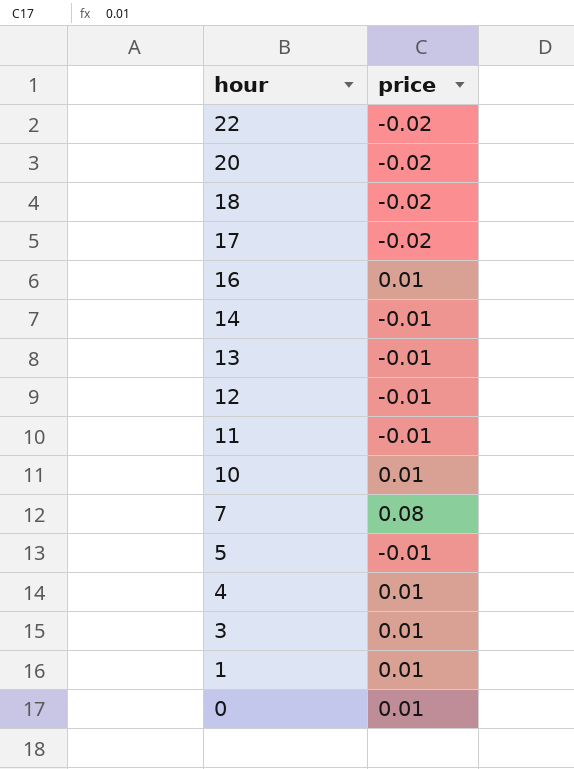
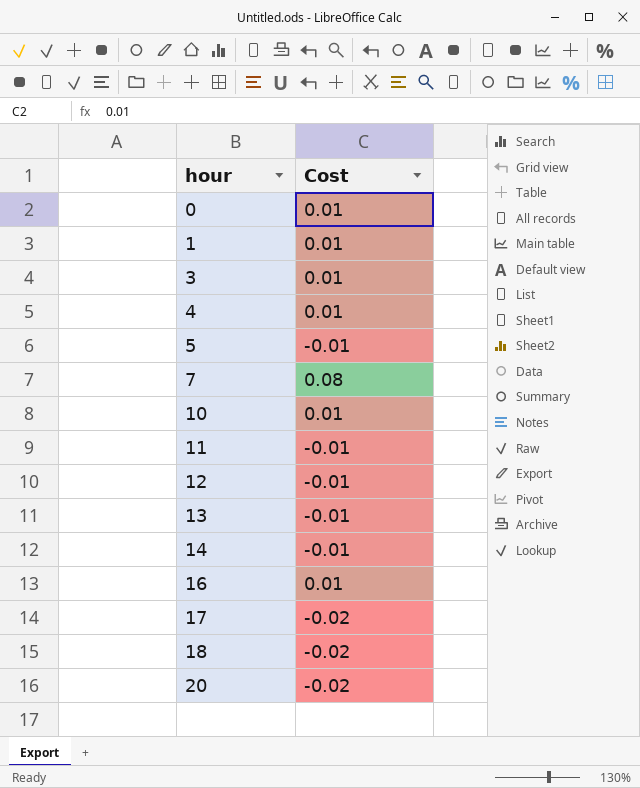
row order: hour descending -> hour ascending
column name: price -> Cost
row 22: -0.02 -> none

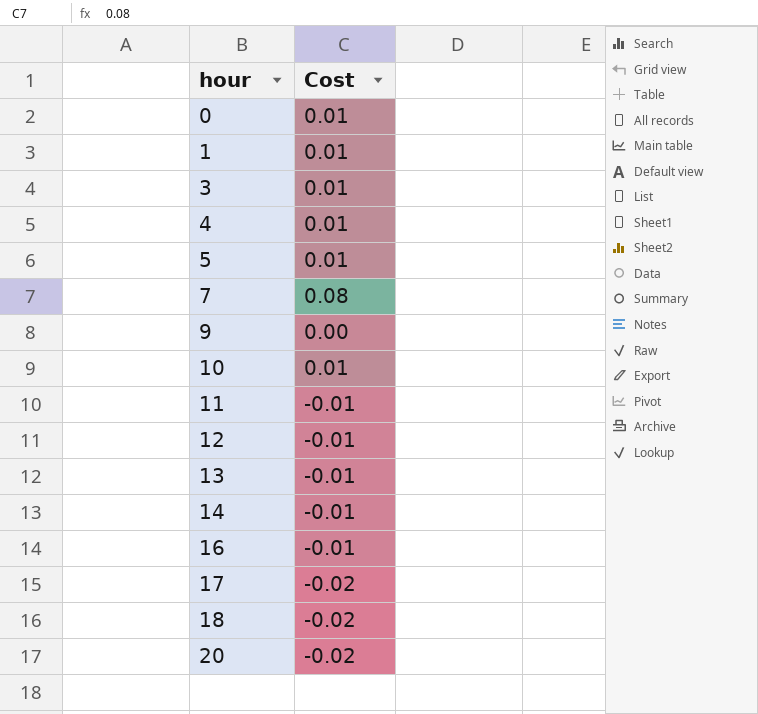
5 | Cost: -0.01 -> 0.01
row 9: none -> 0.00
16 | Cost: 0.01 -> -0.01

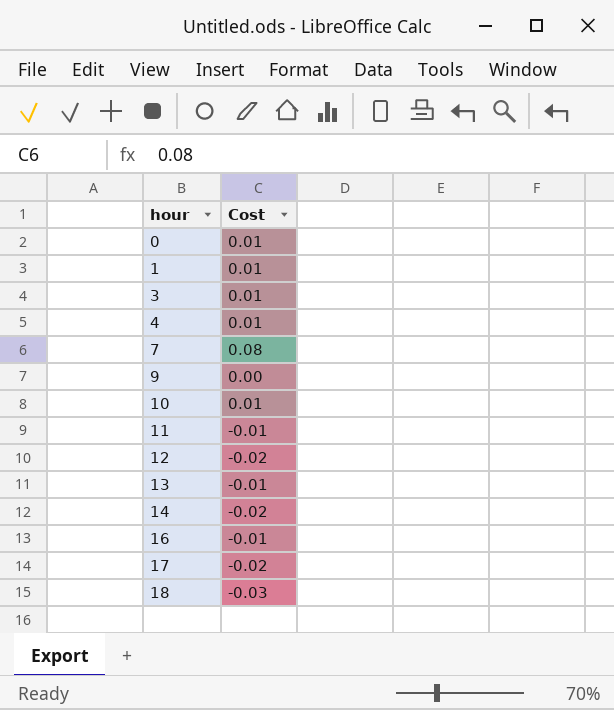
row 5: 0.01 -> none
row 20: -0.02 -> none
12 | Cost: -0.01 -> -0.02
14 | Cost: -0.01 -> -0.02
18 | Cost: -0.02 -> -0.03

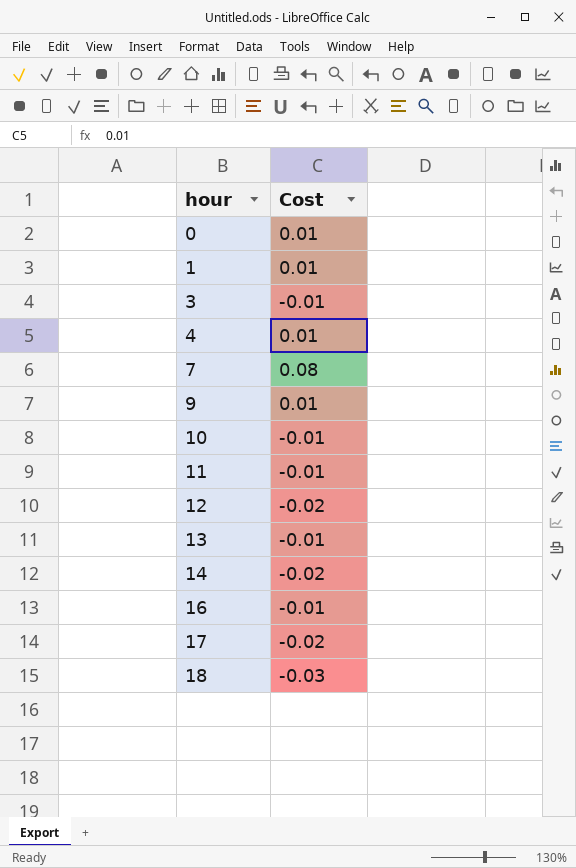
3 | Cost: 0.01 -> -0.01
9 | Cost: 0.00 -> 0.01
10 | Cost: 0.01 -> -0.01

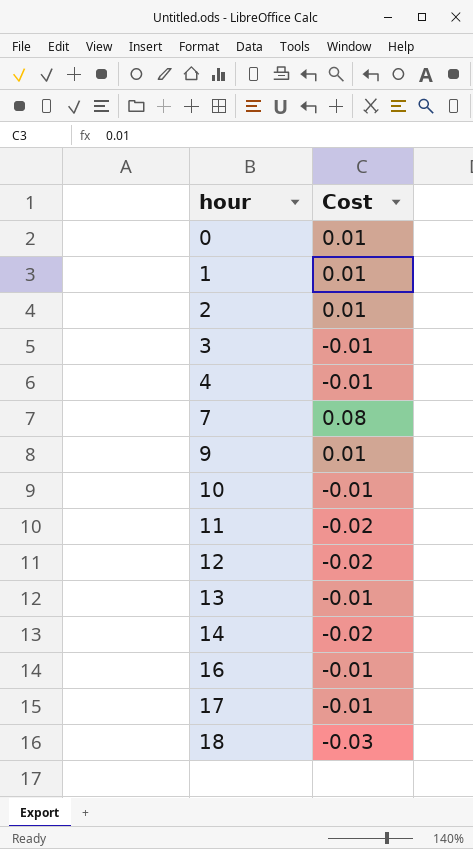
row 2: none -> 0.01
4 | Cost: 0.01 -> -0.01
11 | Cost: -0.01 -> -0.02
17 | Cost: -0.02 -> -0.01

